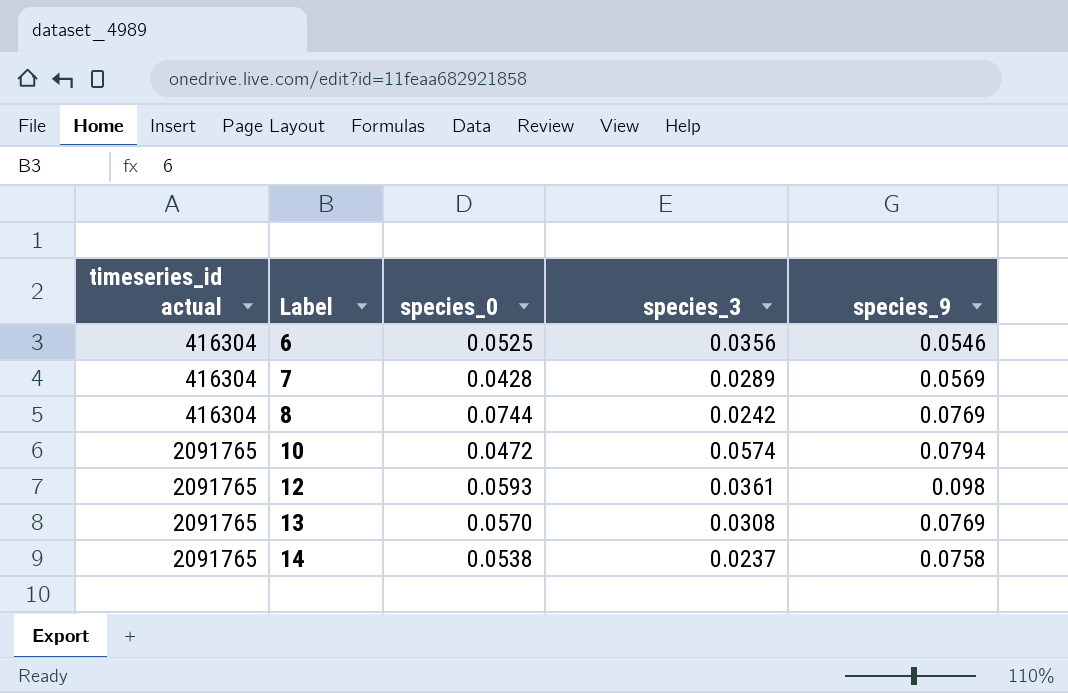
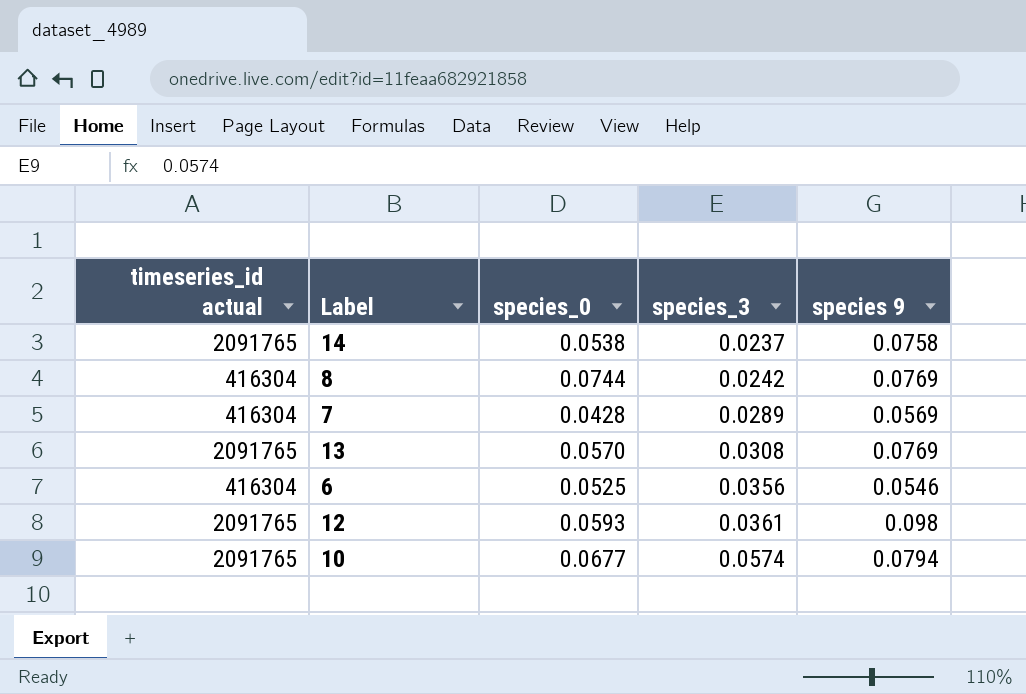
row order: timeseries_id actual ascending -> species_3 ascending
column name: species_9 -> species 9
10 | species_0: 0.0472 -> 0.0677

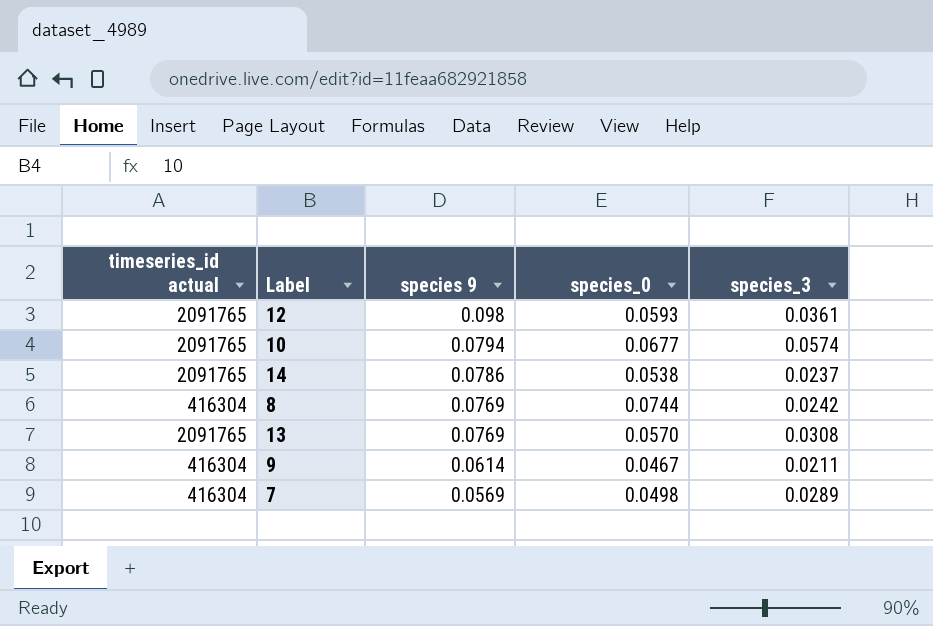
row order: species_3 ascending -> species 9 descending
column species 9 | position: 5 -> 3
row 6: 416304 | 0.0525 | 0.0356 | 0.0546 -> none
14 | species 9: 0.0758 -> 0.0786
row 9: none -> 416304 | 0.0614 | 0.0467 | 0.0211
7 | species_0: 0.0428 -> 0.0498

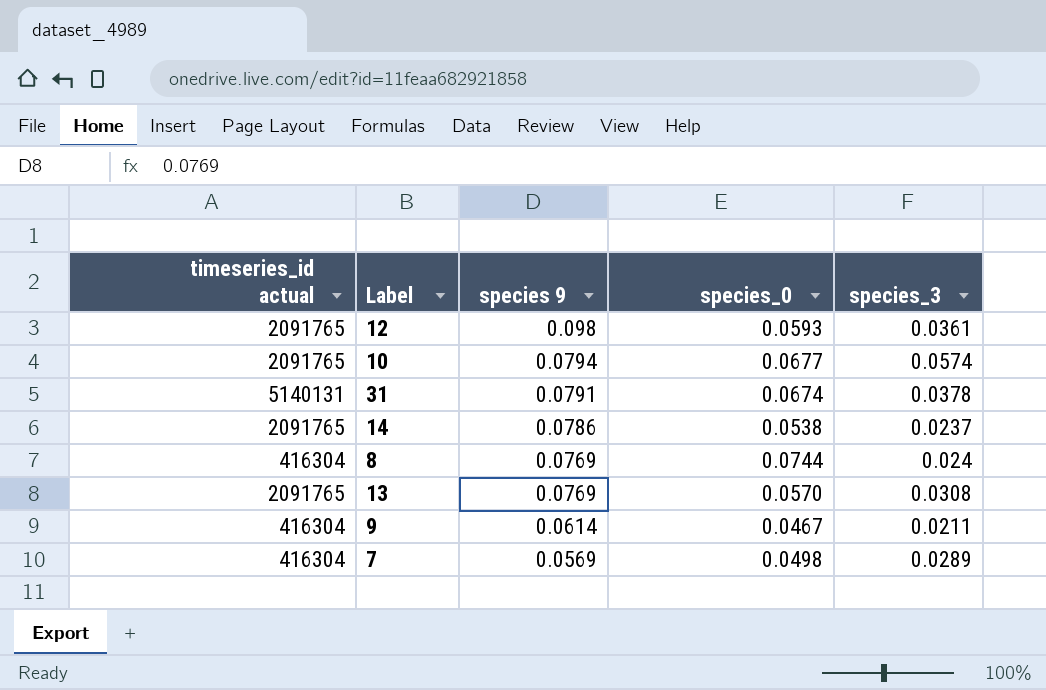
row 31: none -> 5140131 | 0.0791 | 0.0674 | 0.0378
8 | species_3: 0.0242 -> 0.024

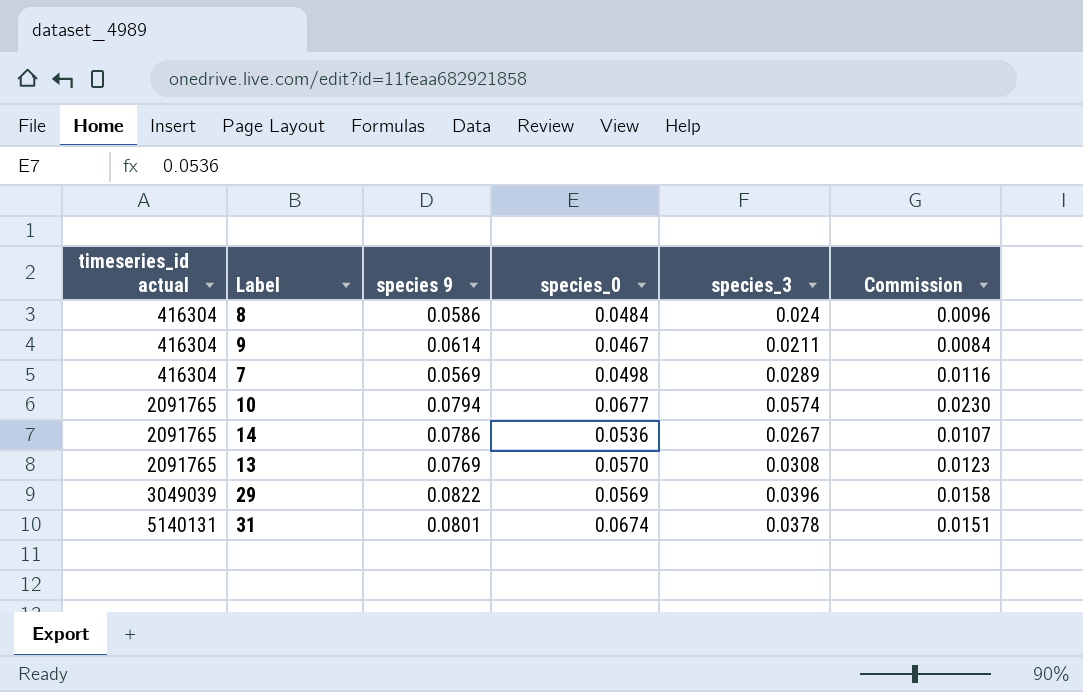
row order: species 9 descending -> timeseries_id actual ascending
column Commission | formula: none -> [species_3] * 0.4
row 12: 2091765 | 0.098 | 0.0593 | 0.0361 -> none
8 | species 9: 0.0769 -> 0.0586
8 | species_0: 0.0744 -> 0.0484
14 | species_0: 0.0538 -> 0.0536
14 | species_3: 0.0237 -> 0.0267
row 29: none -> 3049039 | 0.0822 | 0.0569 | 0.0396 | 0.0158
31 | species 9: 0.0791 -> 0.0801

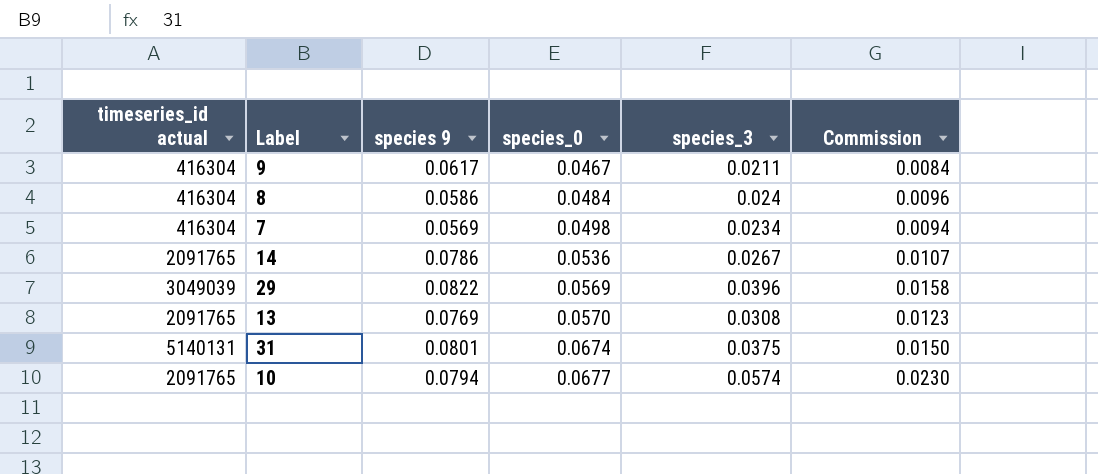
row order: timeseries_id actual ascending -> species_0 ascending
9 | species 9: 0.0614 -> 0.0617
7 | species_3: 0.0289 -> 0.0234
7 | Commission: 0.0116 -> 0.0094
31 | species_3: 0.0378 -> 0.0375
31 | Commission: 0.0151 -> 0.0150

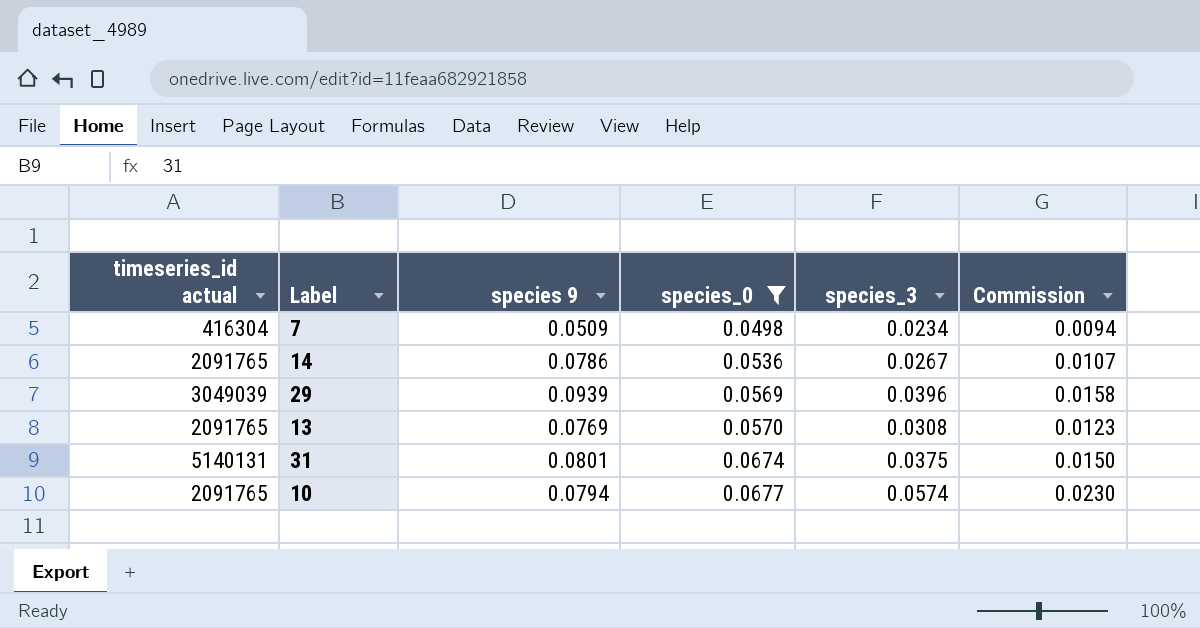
filter: none -> species_0 >= 0.0498
7 | species 9: 0.0569 -> 0.0509
29 | species 9: 0.0822 -> 0.0939

